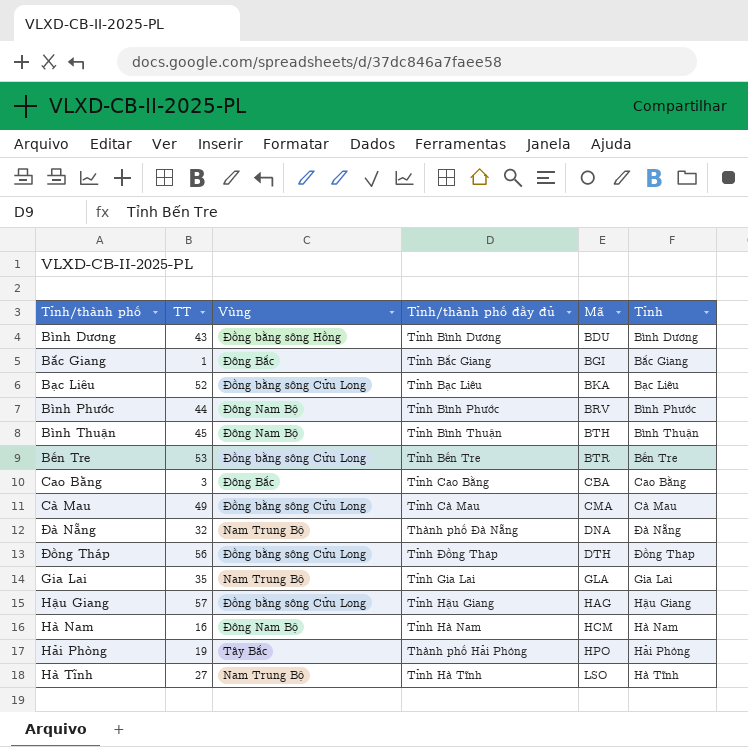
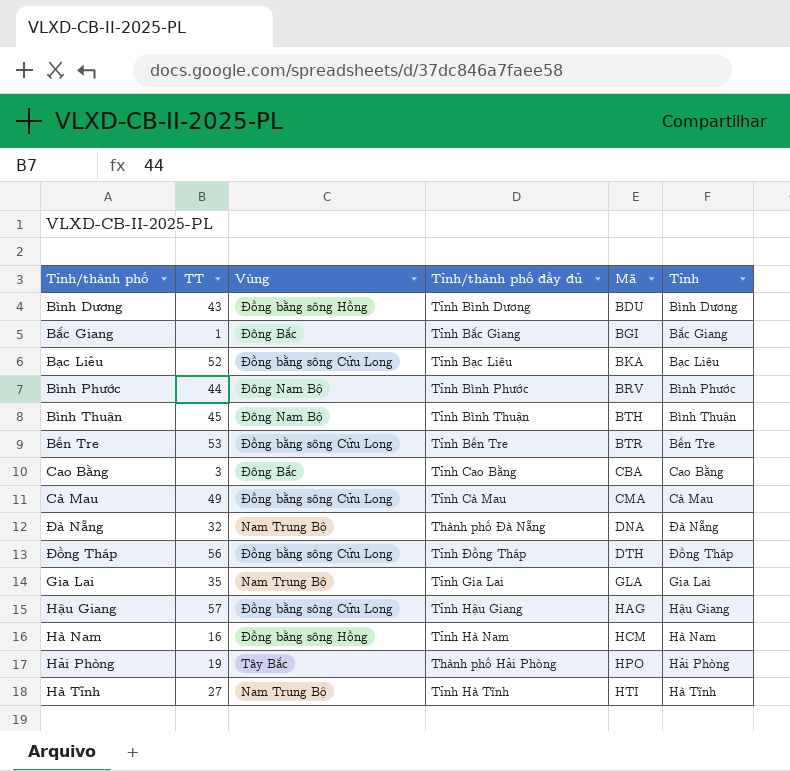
Hà Nam | Vùng: Đông Nam Bộ -> Đồng bằng sông Hồng
Hà Tĩnh | Mã: LSO -> HTI

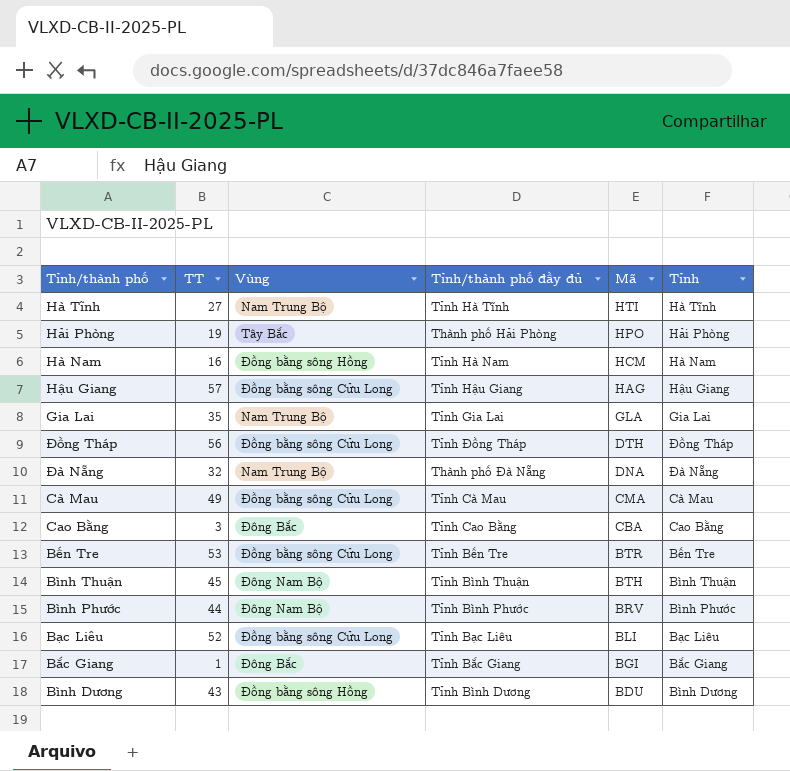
row order: Mã ascending -> Mã descending
Bạc Liêu | Mã: BKA -> BLI

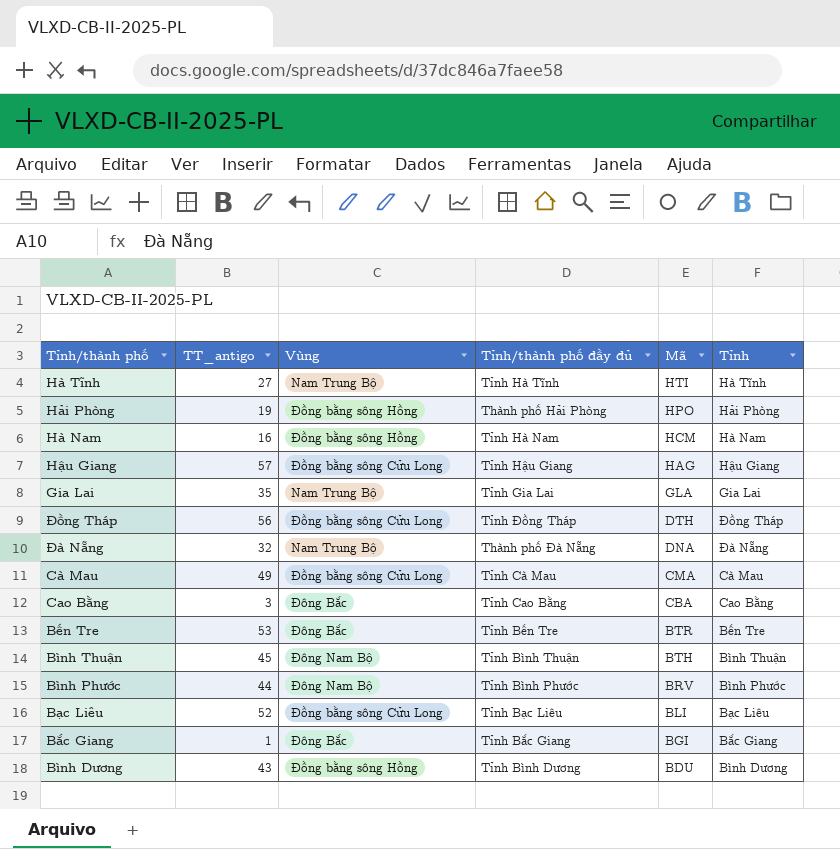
column name: TT -> TT_antigo
Hải Phòng | Vùng: Tây Bắc -> Đồng bằng sông Hồng
Bến Tre | Vùng: Đồng bằng sông Cửu Long -> Đông Bắc

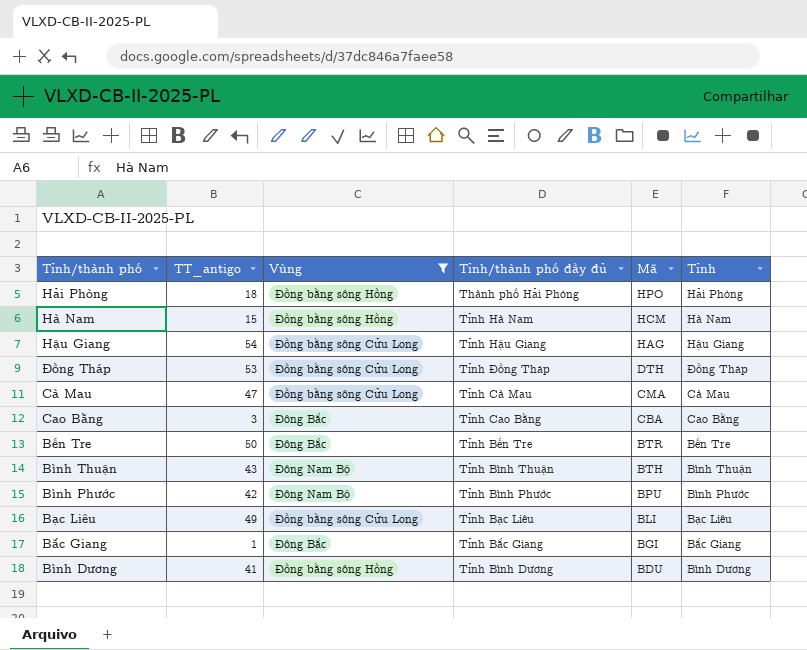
filter: none -> Vùng != Nam Trung Bộ
Hải Phòng | TT_antigo: 19 -> 18
Hà Nam | TT_antigo: 16 -> 15
Hậu Giang | TT_antigo: 57 -> 54
Đồng Tháp | TT_antigo: 56 -> 53
Cà Mau | TT_antigo: 49 -> 47
Bến Tre | TT_antigo: 53 -> 50
Bình Thuận | TT_antigo: 45 -> 43
Bình Phước | TT_antigo: 44 -> 42
Bình Phước | Mã: BRV -> BPU
Bạc Liêu | TT_antigo: 52 -> 49
Bình Dương | TT_antigo: 43 -> 41

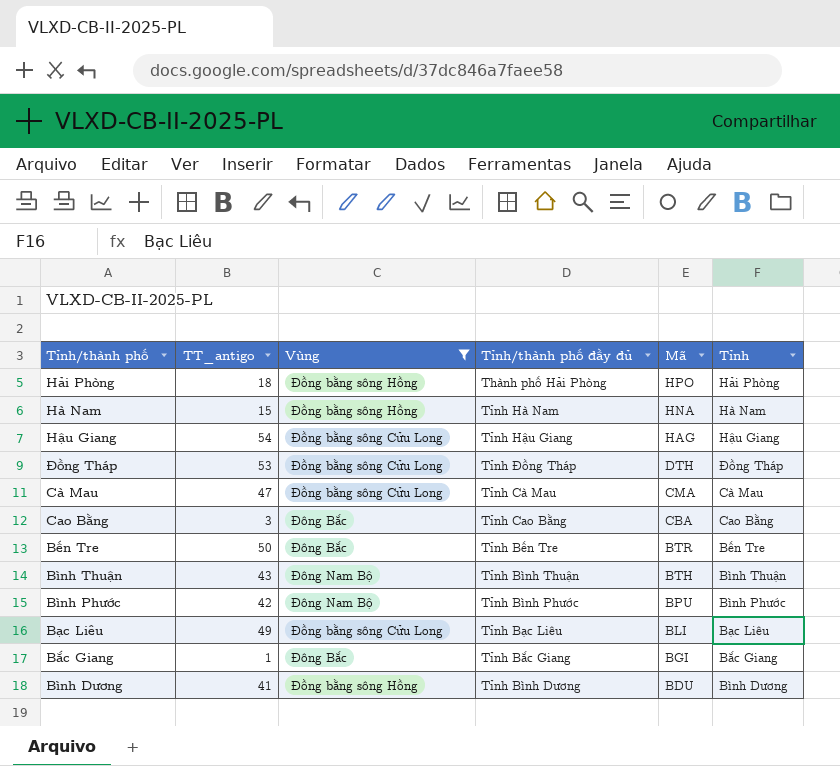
Hà Nam | Mã: HCM -> HNA

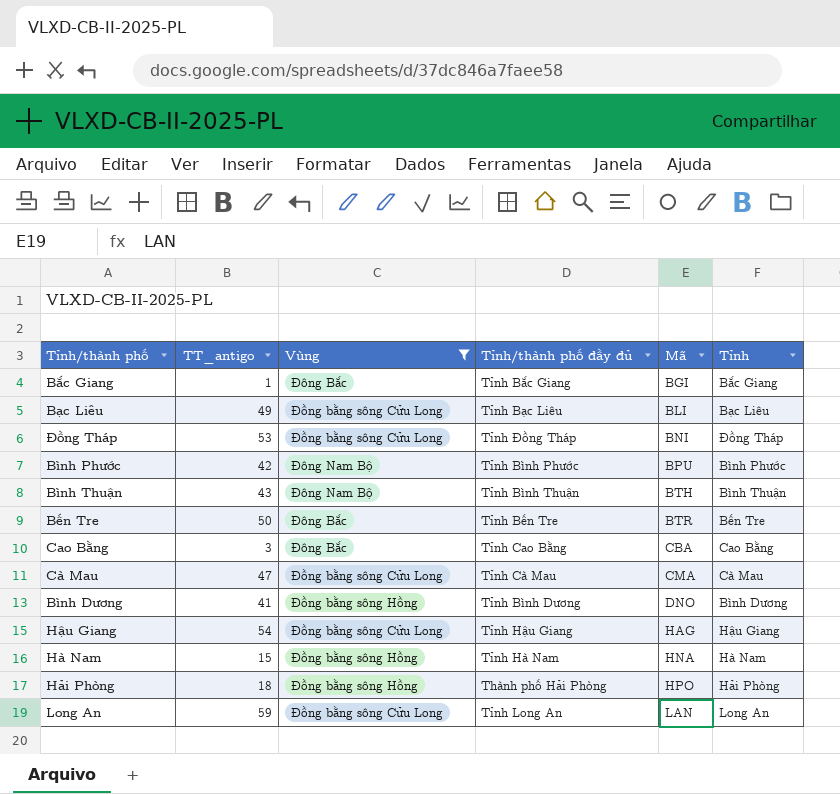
row order: Mã descending -> Mã ascending
Đồng Tháp | Mã: DTH -> BNI
Bình Dương | Mã: BDU -> DNO
row Long An: none -> 59 | Đồng bằng sông Cửu Long | Tỉnh Long An | LAN | Long An

